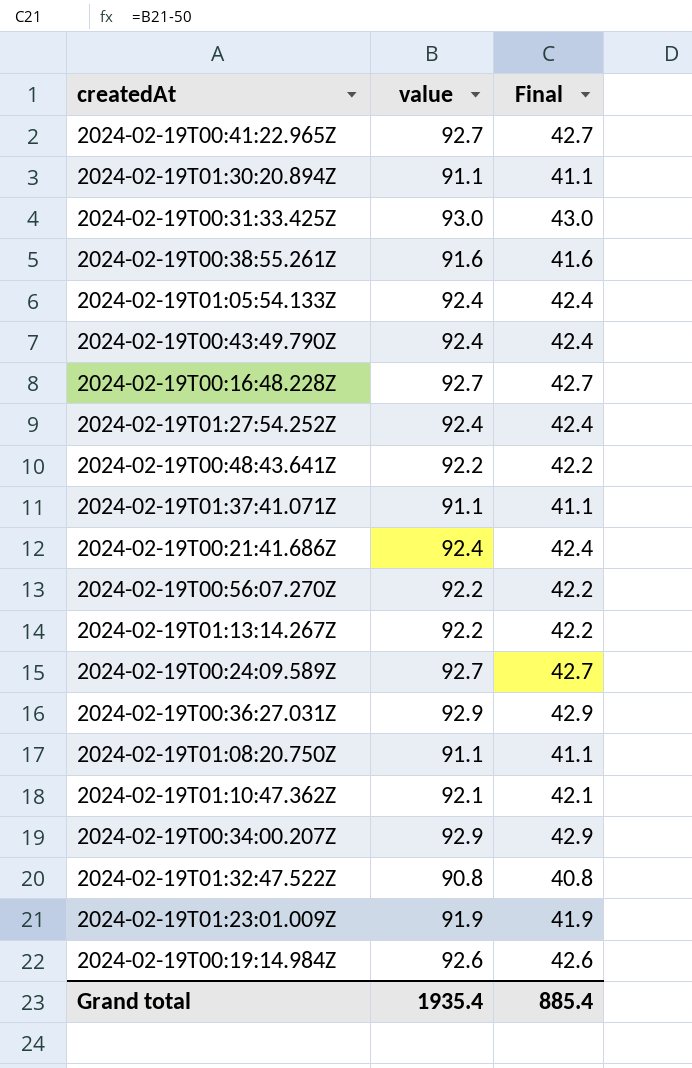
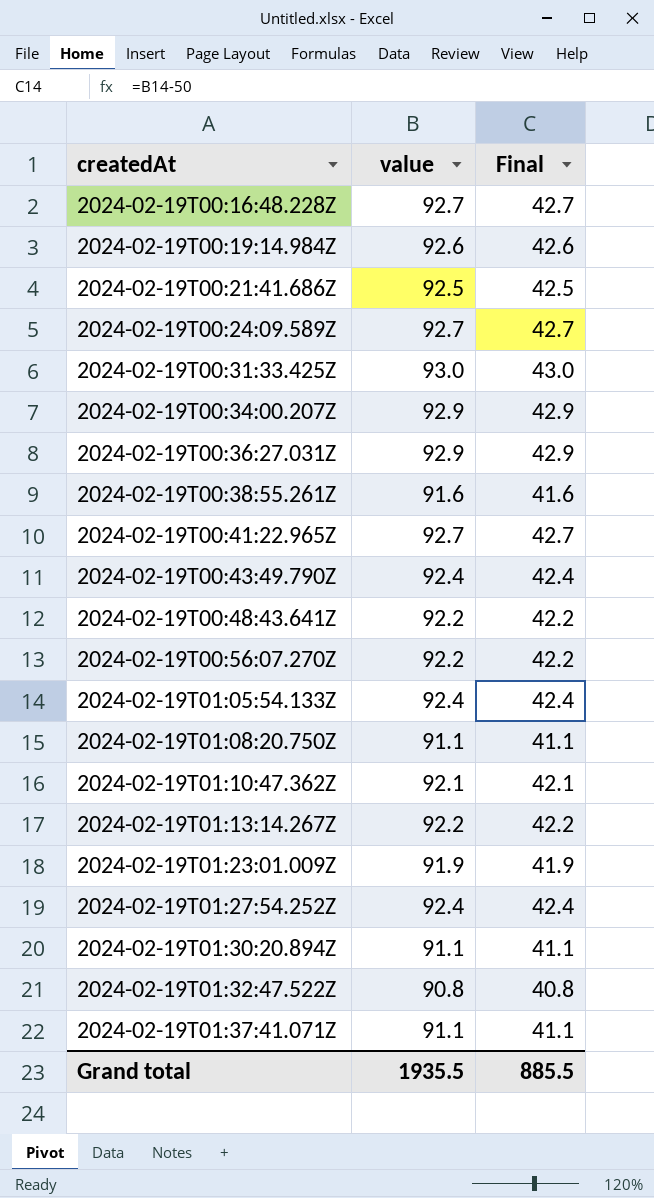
row order: none -> createdAt ascending
2024-02-19T00:21:41.686Z | value: 92.4 -> 92.5
2024-02-19T00:21:41.686Z | Final: 42.4 -> 42.5
Grand total | value: 1935.4 -> 1935.5
Grand total | Final: 885.4 -> 885.5

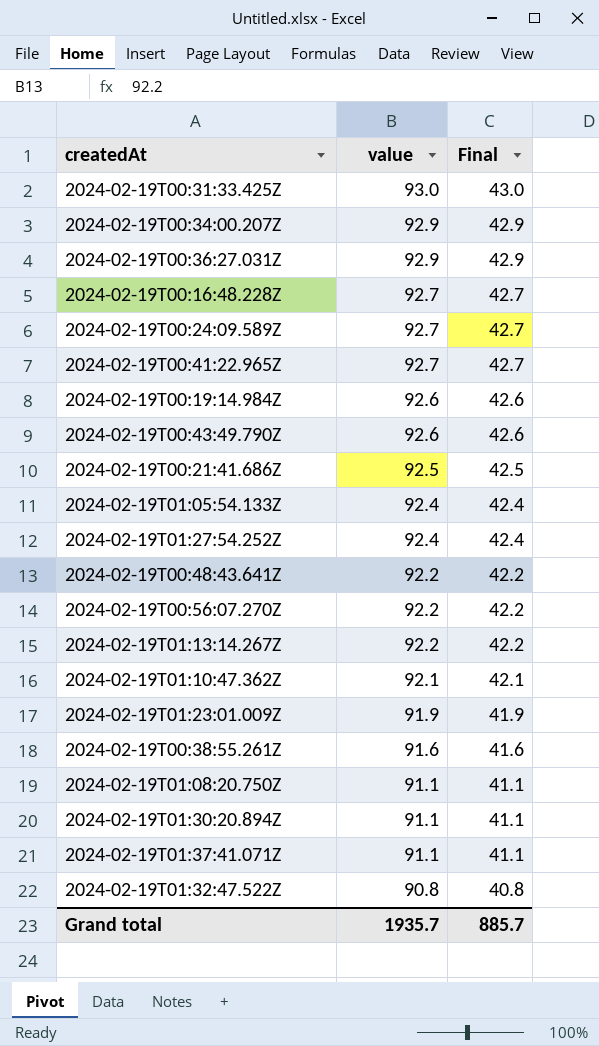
row order: createdAt ascending -> value descending
2024-02-19T00:43:49.790Z | value: 92.4 -> 92.6
2024-02-19T00:43:49.790Z | Final: 42.4 -> 42.6
Grand total | value: 1935.5 -> 1935.7
Grand total | Final: 885.5 -> 885.7

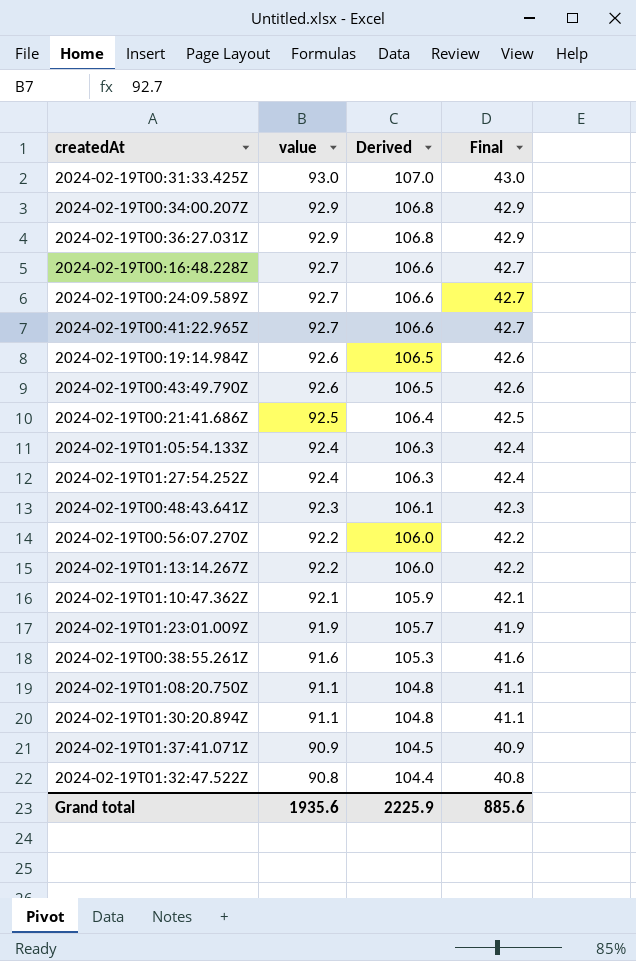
column Derived | formula: none -> [value] * 1.15
2024-02-19T00:48:43.641Z | value: 92.2 -> 92.3
2024-02-19T00:48:43.641Z | Final: 42.2 -> 42.3
2024-02-19T01:37:41.071Z | value: 91.1 -> 90.9
2024-02-19T01:37:41.071Z | Final: 41.1 -> 40.9
Grand total | value: 1935.7 -> 1935.6
Grand total | Final: 885.7 -> 885.6

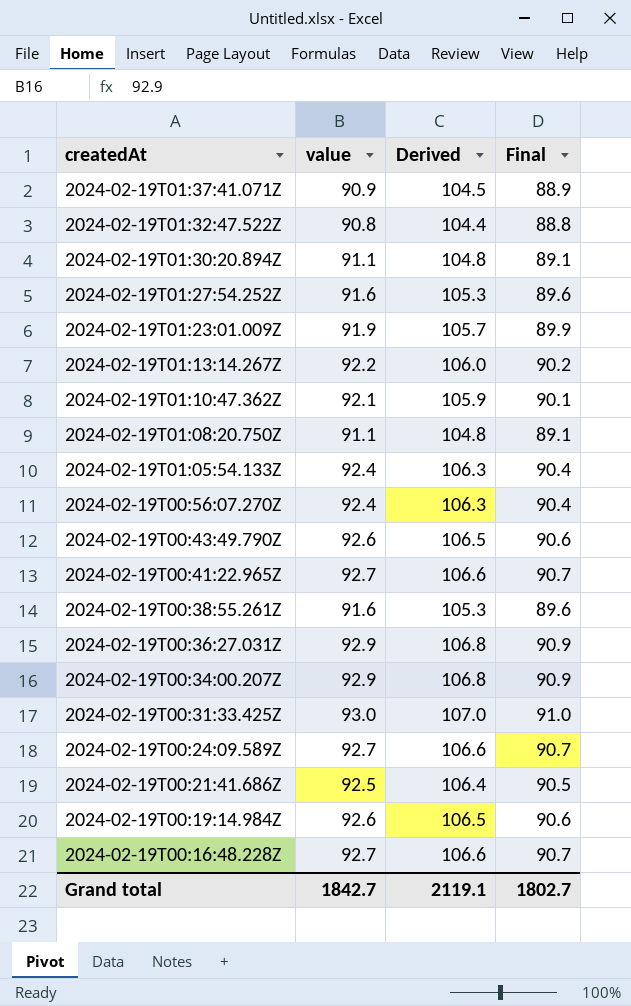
row order: value descending -> createdAt descending
column Final | formula: [value] - 50 -> [value] - 2
row 2024-02-19T00:48:43.641Z: 92.3 | 106.1 | 42.3 -> none
2024-02-19T01:27:54.252Z | value: 92.4 -> 91.6
2024-02-19T01:27:54.252Z | Derived: 106.3 -> 105.3
2024-02-19T00:56:07.270Z | value: 92.2 -> 92.4
2024-02-19T00:56:07.270Z | Derived: 106.0 -> 106.3
Grand total | value: 1935.6 -> 1842.7
Grand total | Derived: 2225.9 -> 2119.1
Grand total | Final: 885.6 -> 1802.7

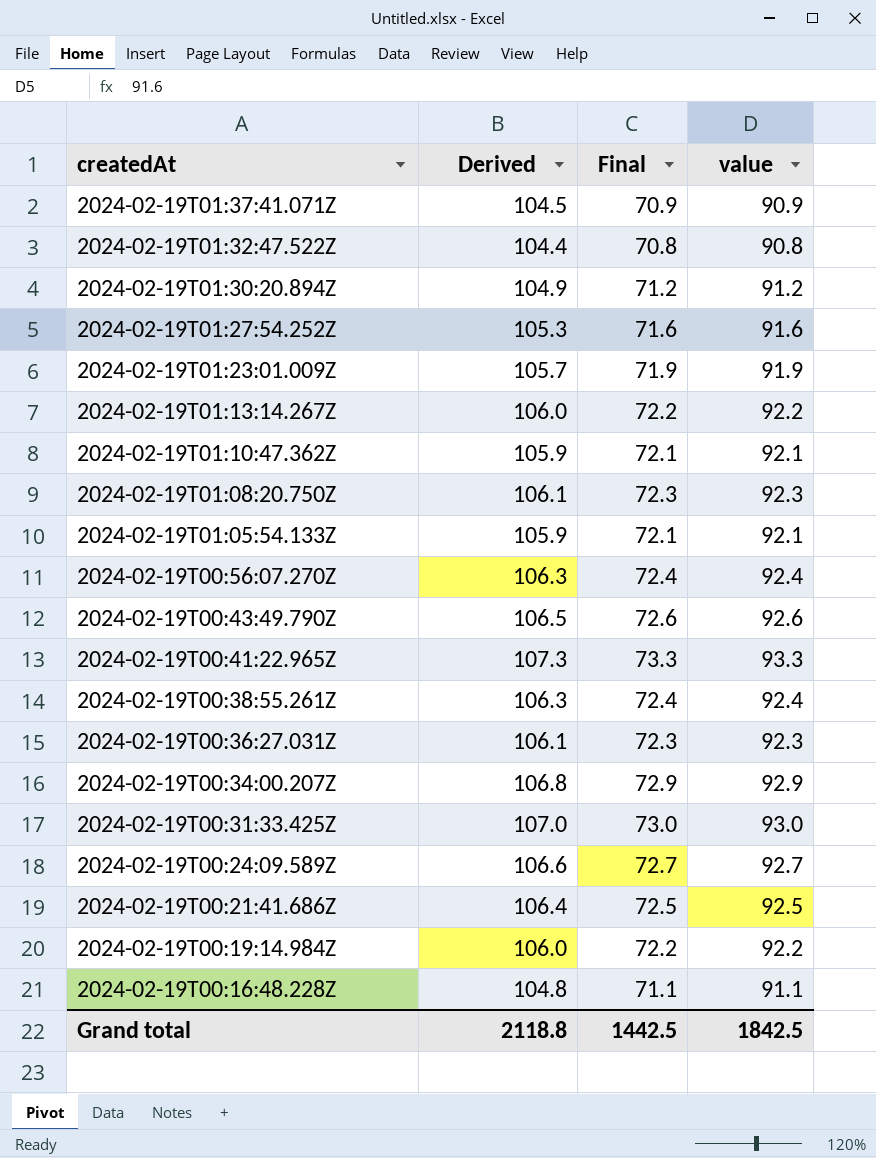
column Final | formula: [value] - 2 -> [value] - 20
column value | position: 2 -> 4
2024-02-19T01:30:20.894Z | Derived: 104.8 -> 104.9
2024-02-19T01:30:20.894Z | value: 91.1 -> 91.2
2024-02-19T01:08:20.750Z | Derived: 104.8 -> 106.1
2024-02-19T01:08:20.750Z | value: 91.1 -> 92.3
2024-02-19T01:05:54.133Z | Derived: 106.3 -> 105.9
2024-02-19T01:05:54.133Z | value: 92.4 -> 92.1
2024-02-19T00:41:22.965Z | Derived: 106.6 -> 107.3
2024-02-19T00:41:22.965Z | value: 92.7 -> 93.3
2024-02-19T00:38:55.261Z | Derived: 105.3 -> 106.3
2024-02-19T00:38:55.261Z | value: 91.6 -> 92.4
2024-02-19T00:36:27.031Z | Derived: 106.8 -> 106.1
2024-02-19T00:36:27.031Z | value: 92.9 -> 92.3
2024-02-19T00:19:14.984Z | Derived: 106.5 -> 106.0
2024-02-19T00:19:14.984Z | value: 92.6 -> 92.2
2024-02-19T00:16:48.228Z | Derived: 106.6 -> 104.8
2024-02-19T00:16:48.228Z | value: 92.7 -> 91.1
Grand total | Derived: 2119.1 -> 2118.8
Grand total | Final: 1802.7 -> 1442.5
Grand total | value: 1842.7 -> 1842.5

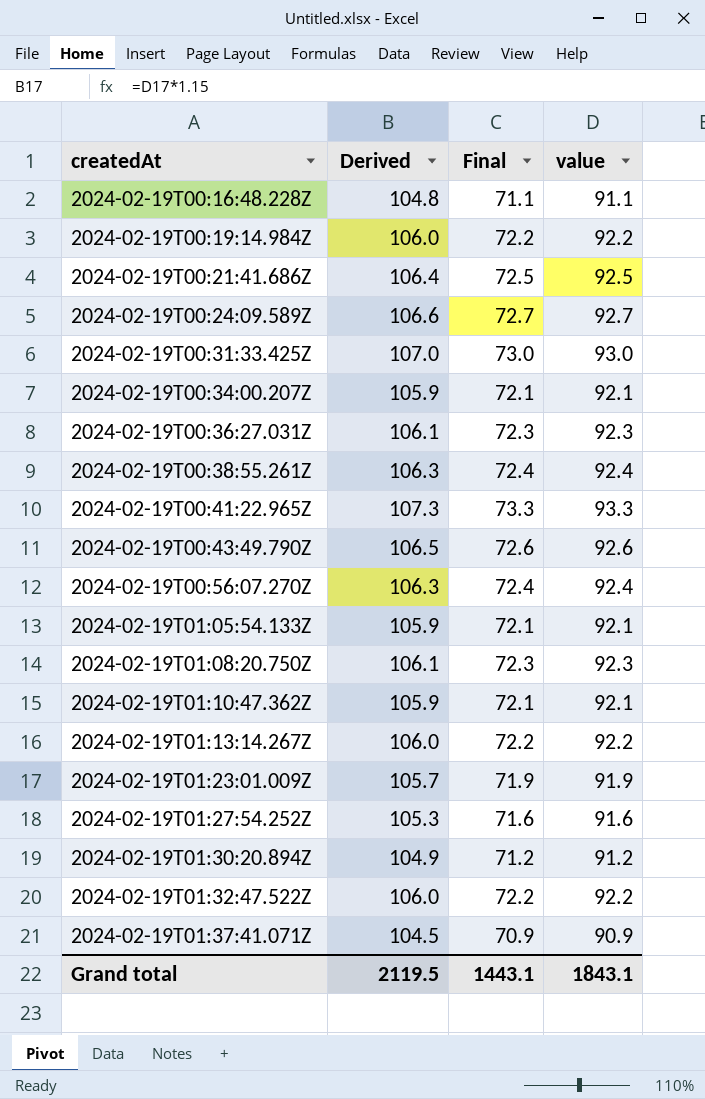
row order: createdAt descending -> createdAt ascending
2024-02-19T00:34:00.207Z | Derived: 106.8 -> 105.9
2024-02-19T00:34:00.207Z | Final: 72.9 -> 72.1
2024-02-19T00:34:00.207Z | value: 92.9 -> 92.1
2024-02-19T01:32:47.522Z | Derived: 104.4 -> 106.0
2024-02-19T01:32:47.522Z | Final: 70.8 -> 72.2
2024-02-19T01:32:47.522Z | value: 90.8 -> 92.2
Grand total | Derived: 2118.8 -> 2119.5
Grand total | Final: 1442.5 -> 1443.1
Grand total | value: 1842.5 -> 1843.1

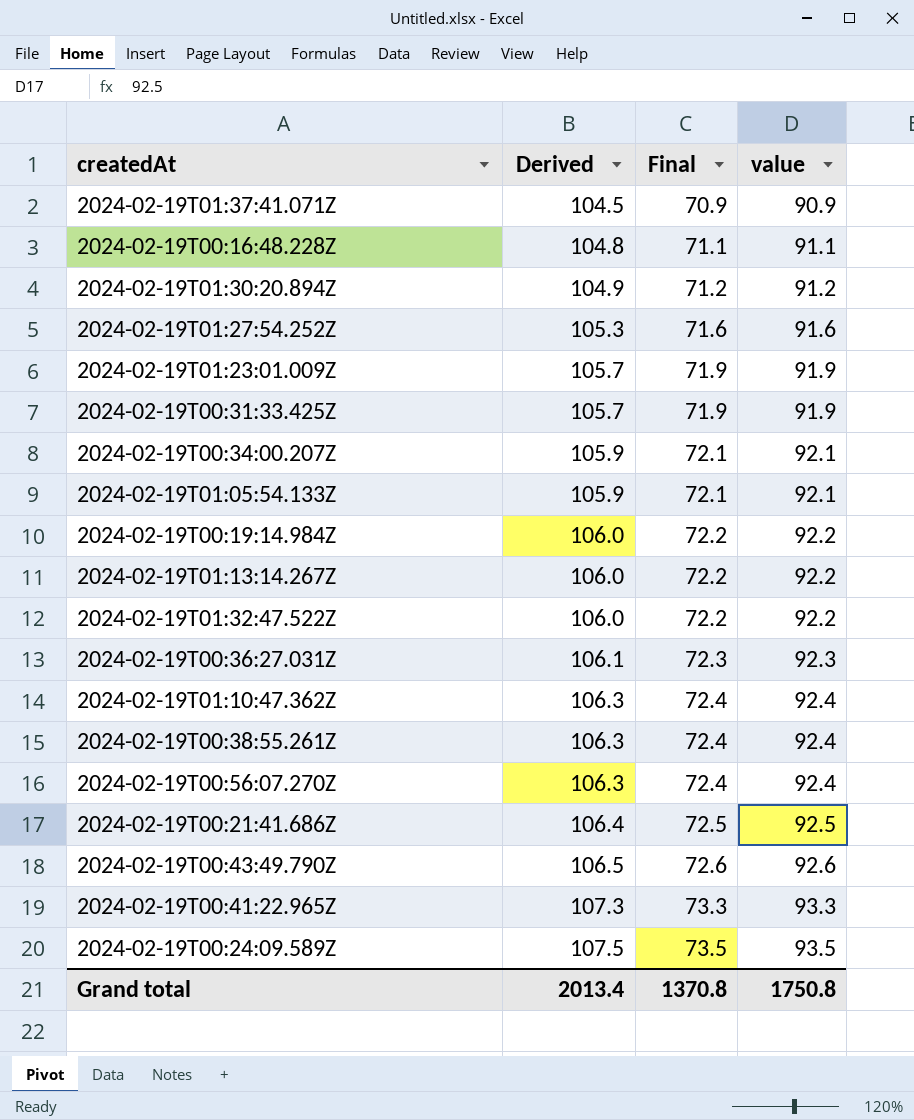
row order: createdAt ascending -> Derived ascending
row 2024-02-19T01:08:20.750Z: 106.1 | 72.3 | 92.3 -> none
2024-02-19T00:31:33.425Z | Derived: 107.0 -> 105.7
2024-02-19T00:31:33.425Z | Final: 73.0 -> 71.9
2024-02-19T00:31:33.425Z | value: 93.0 -> 91.9
2024-02-19T01:10:47.362Z | Derived: 105.9 -> 106.3
2024-02-19T01:10:47.362Z | Final: 72.1 -> 72.4
2024-02-19T01:10:47.362Z | value: 92.1 -> 92.4
2024-02-19T00:24:09.589Z | Derived: 106.6 -> 107.5
2024-02-19T00:24:09.589Z | Final: 72.7 -> 73.5
2024-02-19T00:24:09.589Z | value: 92.7 -> 93.5
Grand total | Derived: 2119.5 -> 2013.4
Grand total | Final: 1443.1 -> 1370.8
Grand total | value: 1843.1 -> 1750.8

